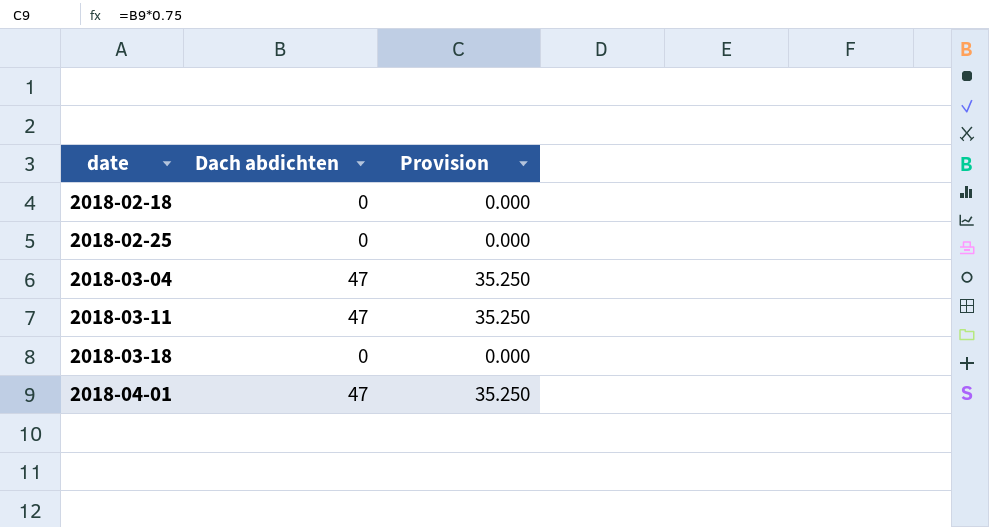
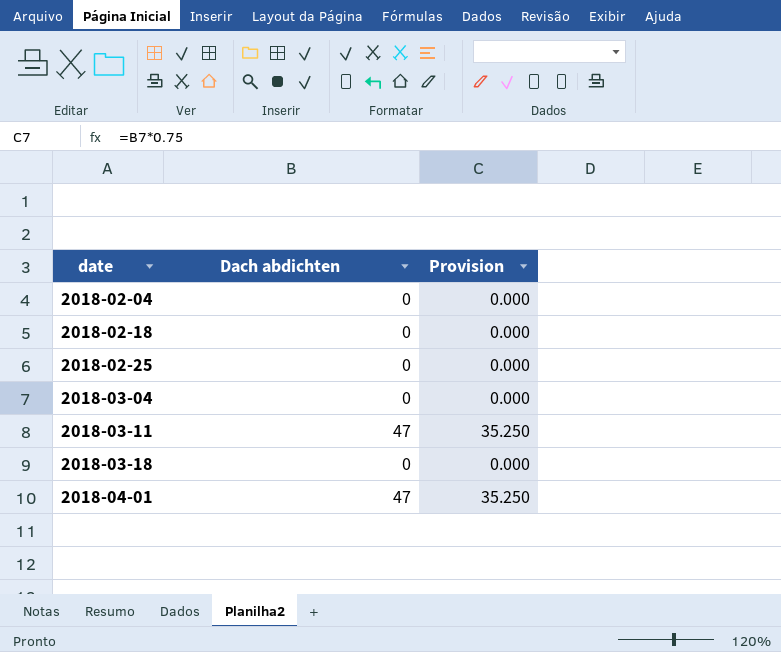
row 2018-02-04: none -> 0 | 0.000
2018-03-04 | Dach abdichten: 47 -> 0
2018-03-04 | Provision: 35.250 -> 0.000

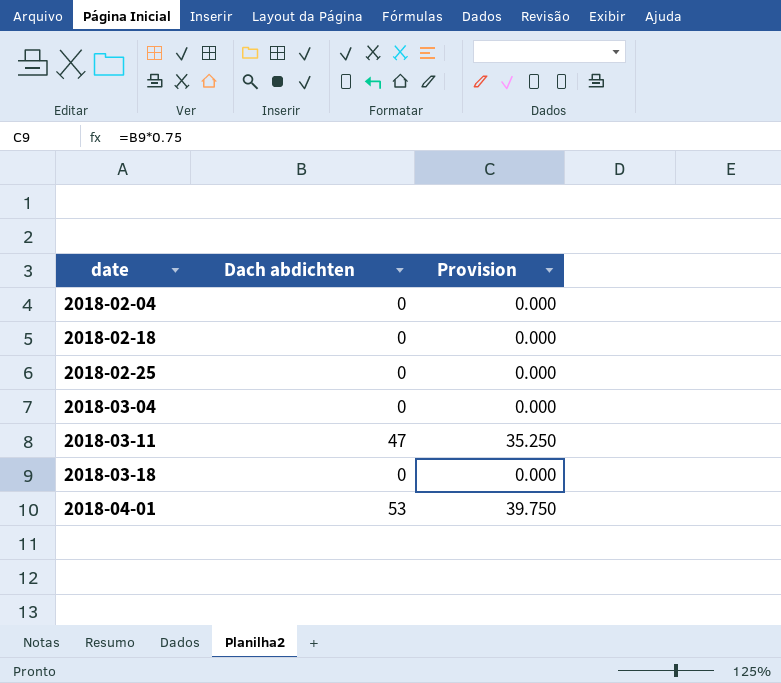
2018-04-01 | Dach abdichten: 47 -> 53
2018-04-01 | Provision: 35.250 -> 39.750

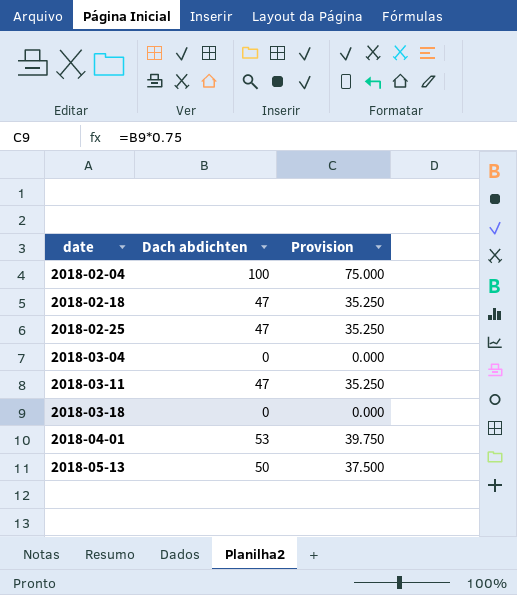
2018-02-04 | Dach abdichten: 0 -> 100
2018-02-04 | Provision: 0.000 -> 75.000
2018-02-18 | Dach abdichten: 0 -> 47
2018-02-18 | Provision: 0.000 -> 35.250
2018-02-25 | Dach abdichten: 0 -> 47
2018-02-25 | Provision: 0.000 -> 35.250
row 2018-05-13: none -> 50 | 37.500

